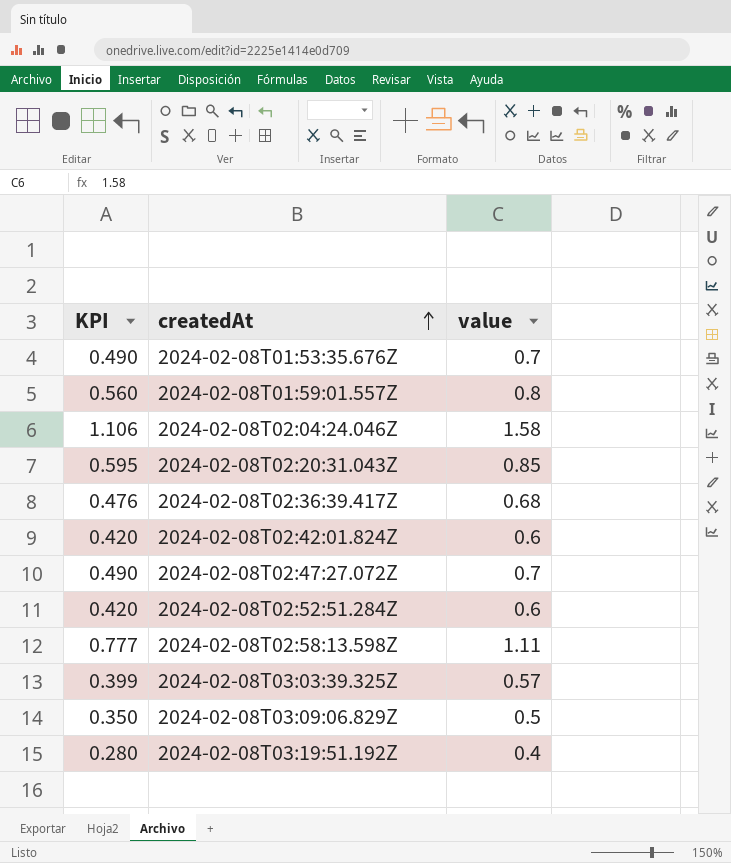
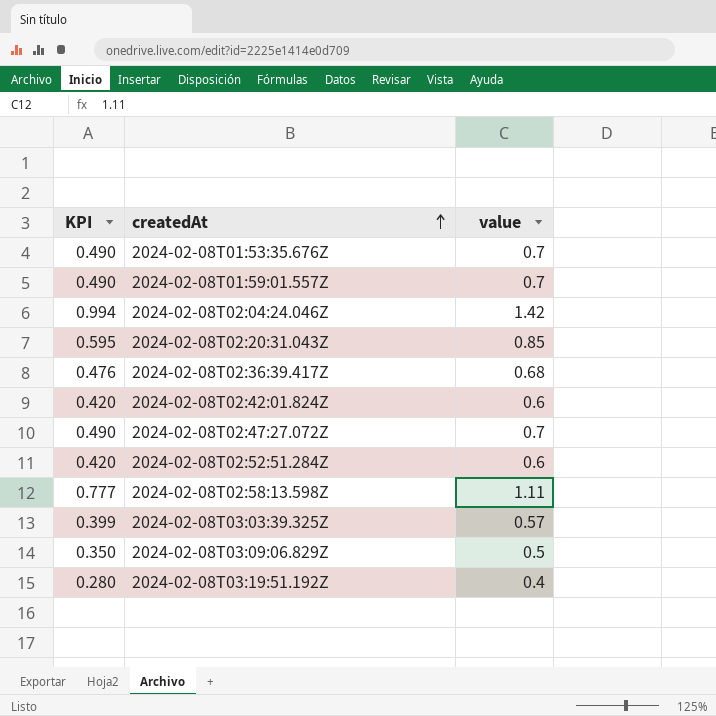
2024-02-08T01:59:01.557Z | KPI: 0.560 -> 0.490
2024-02-08T01:59:01.557Z | value: 0.8 -> 0.7
2024-02-08T02:04:24.046Z | KPI: 1.106 -> 0.994
2024-02-08T02:04:24.046Z | value: 1.58 -> 1.42

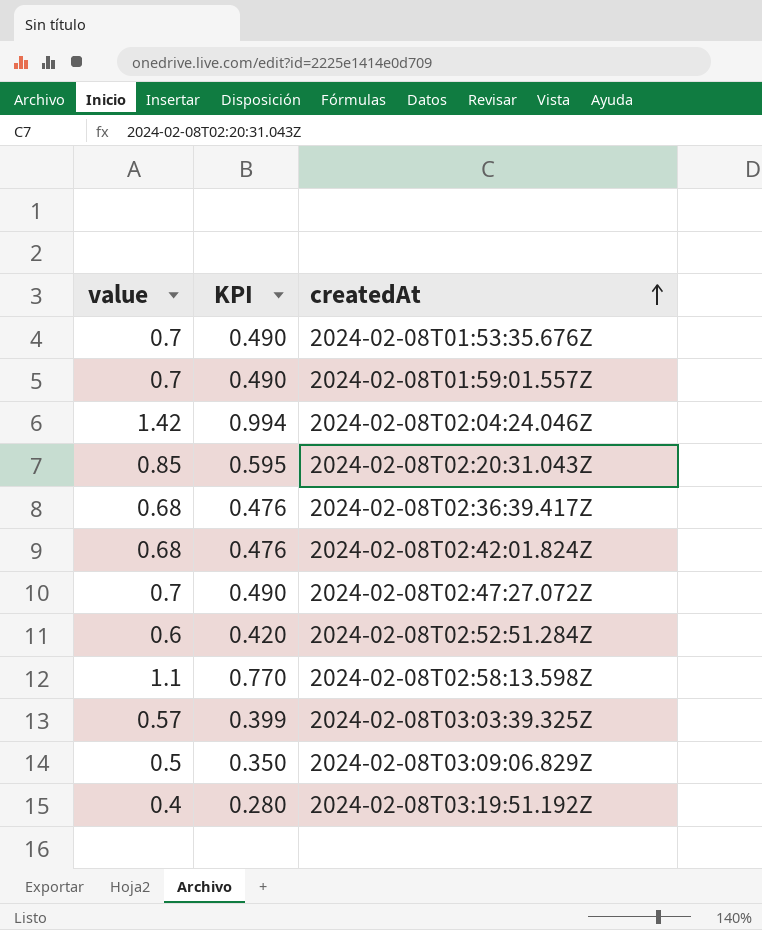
column value | position: 3 -> 1
2024-02-08T02:42:01.824Z | value: 0.6 -> 0.68
2024-02-08T02:42:01.824Z | KPI: 0.420 -> 0.476
2024-02-08T02:58:13.598Z | value: 1.11 -> 1.1
2024-02-08T02:58:13.598Z | KPI: 0.777 -> 0.770

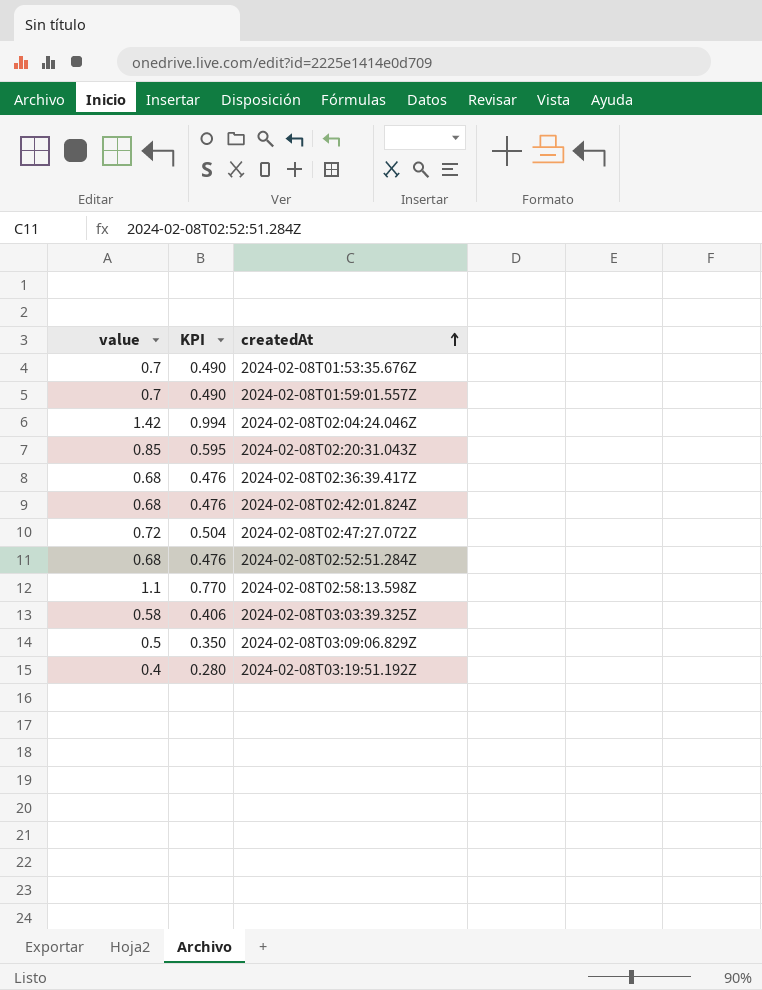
2024-02-08T02:47:27.072Z | value: 0.7 -> 0.72
2024-02-08T02:47:27.072Z | KPI: 0.490 -> 0.504
2024-02-08T02:52:51.284Z | value: 0.6 -> 0.68
2024-02-08T02:52:51.284Z | KPI: 0.420 -> 0.476
2024-02-08T03:03:39.325Z | value: 0.57 -> 0.58
2024-02-08T03:03:39.325Z | KPI: 0.399 -> 0.406

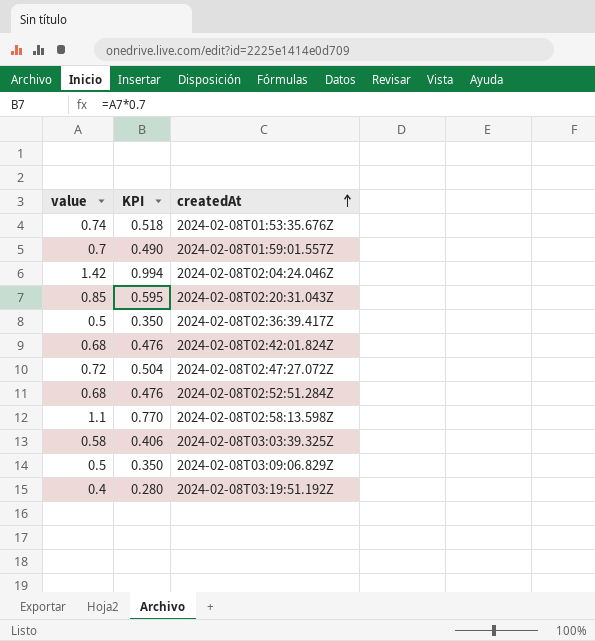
2024-02-08T01:53:35.676Z | value: 0.7 -> 0.74
2024-02-08T01:53:35.676Z | KPI: 0.490 -> 0.518
2024-02-08T02:36:39.417Z | value: 0.68 -> 0.5
2024-02-08T02:36:39.417Z | KPI: 0.476 -> 0.350

